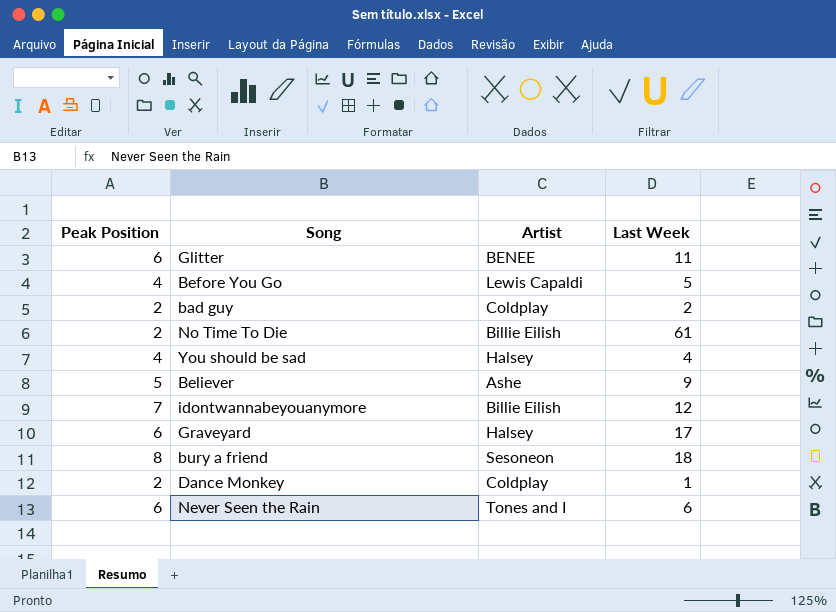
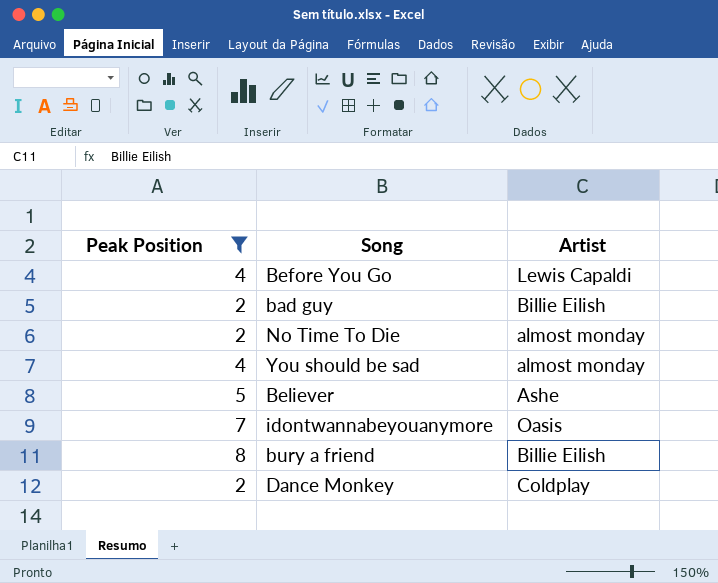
filter: none -> Peak Position != 6
column Last Week | position: 4 -> none
bad guy | Artist: Coldplay -> Billie Eilish
No Time To Die | Artist: Billie Eilish -> almost monday
You should be sad | Artist: Halsey -> almost monday
idontwannabeyouanymore | Artist: Billie Eilish -> Oasis
bury a friend | Artist: Sesoneon -> Billie Eilish

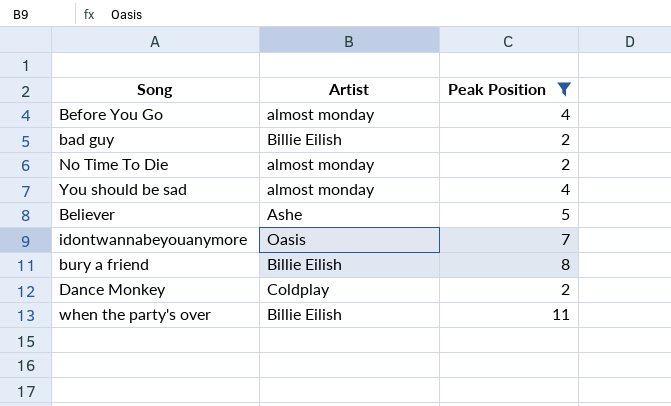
column Peak Position | position: 1 -> 3
Before You Go | Artist: Lewis Capaldi -> almost monday
row when the party's over: none -> Billie Eilish | 11

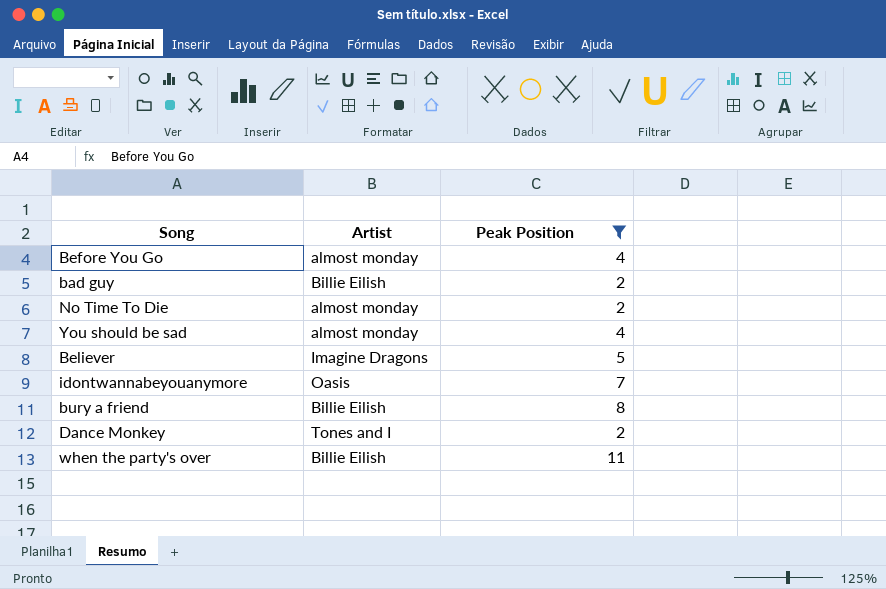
Believer | Artist: Ashe -> Imagine Dragons
Dance Monkey | Artist: Coldplay -> Tones and I

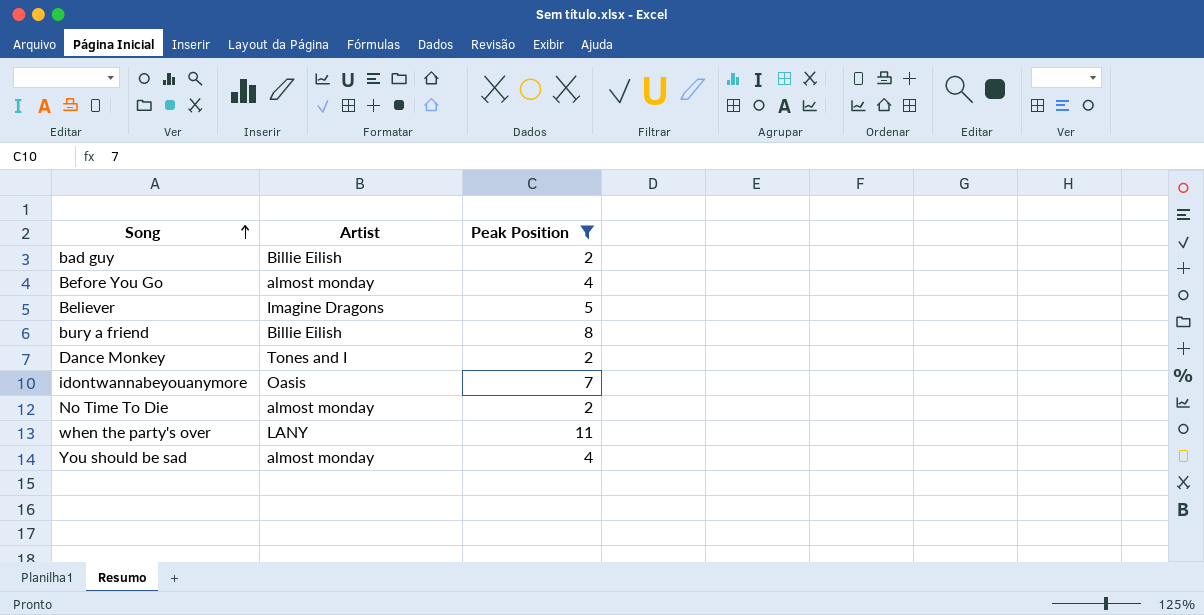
row order: none -> Song ascending
when the party's over | Artist: Billie Eilish -> LANY

